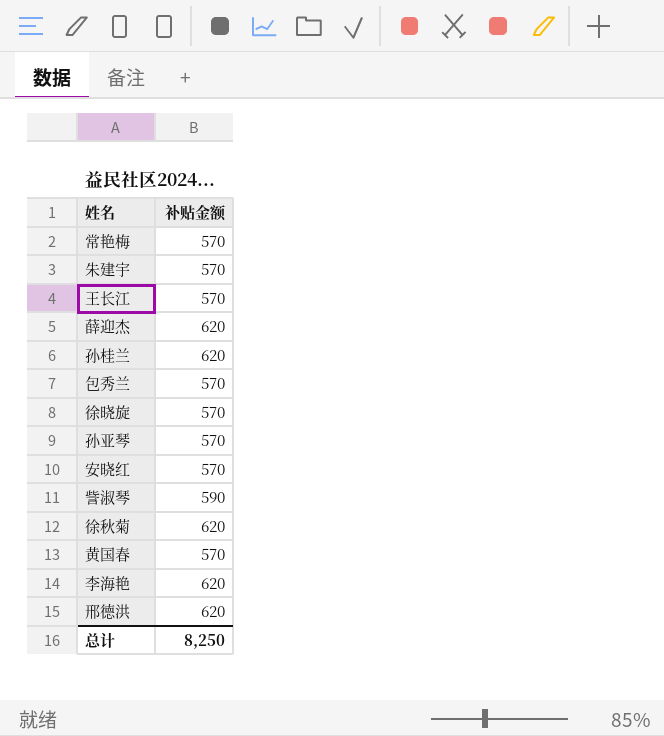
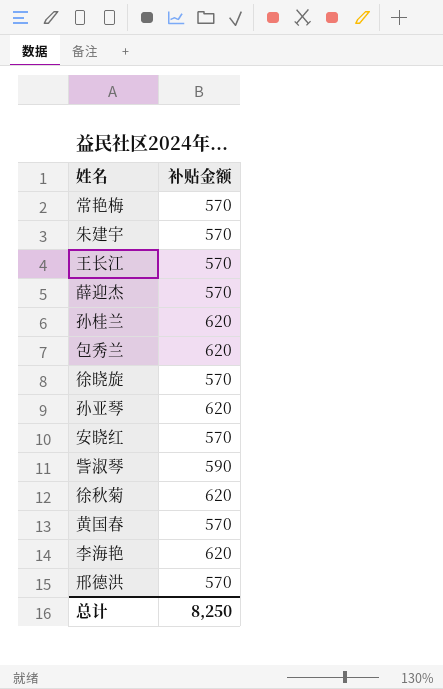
薛迎杰 | 补贴金额: 620 -> 570
包秀兰 | 补贴金额: 570 -> 620
孙亚琴 | 补贴金额: 570 -> 620
邢德洪 | 补贴金额: 620 -> 570

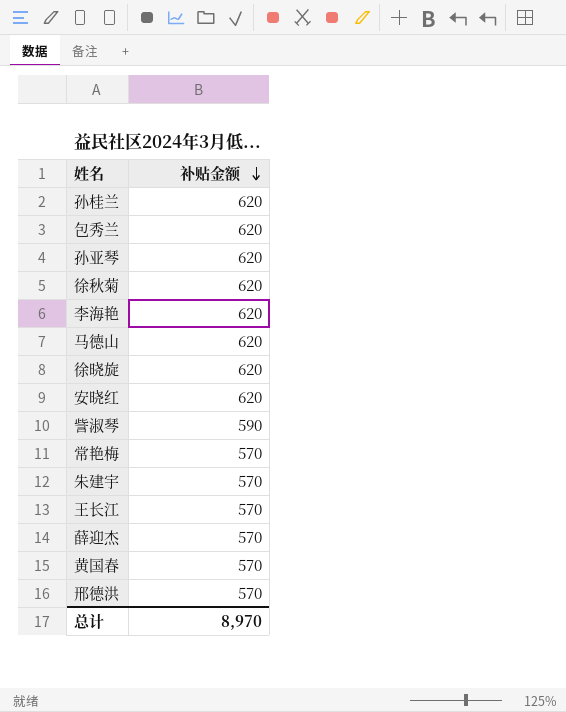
row order: none -> 补贴金额 descending
row 马德山: none -> 620
徐晓旋 | 补贴金额: 570 -> 620
安晓红 | 补贴金额: 570 -> 620
总计 | 补贴金额: 8,250 -> 8,970

